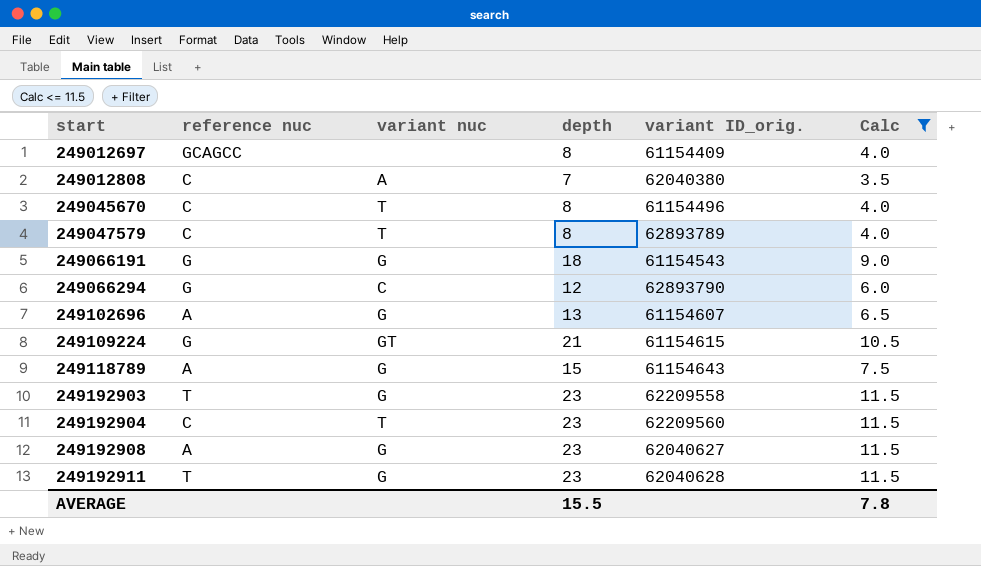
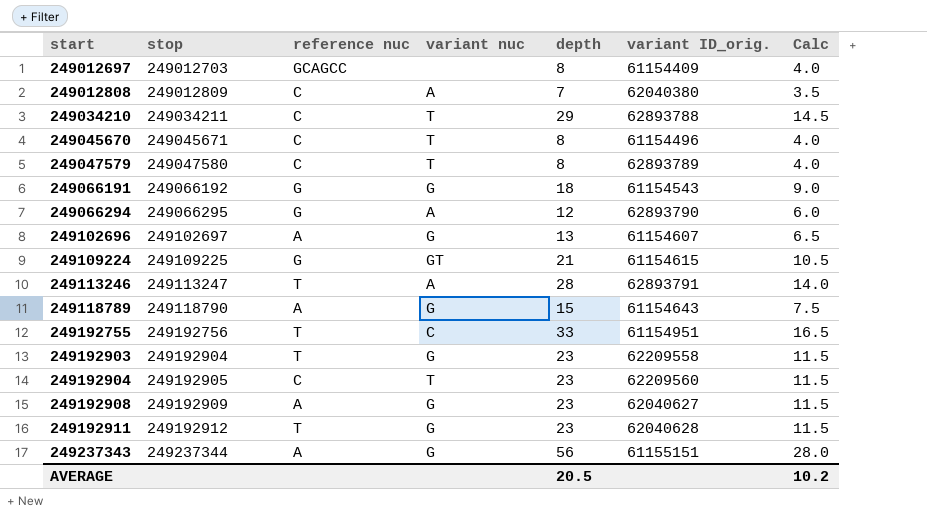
filter: Calc <= 11.5 -> none
column stop | position: none -> 2
249066294 | variant nuc: C -> A
AVERAGE | depth: 15.5 -> 20.5
AVERAGE | Calc: 7.8 -> 10.2

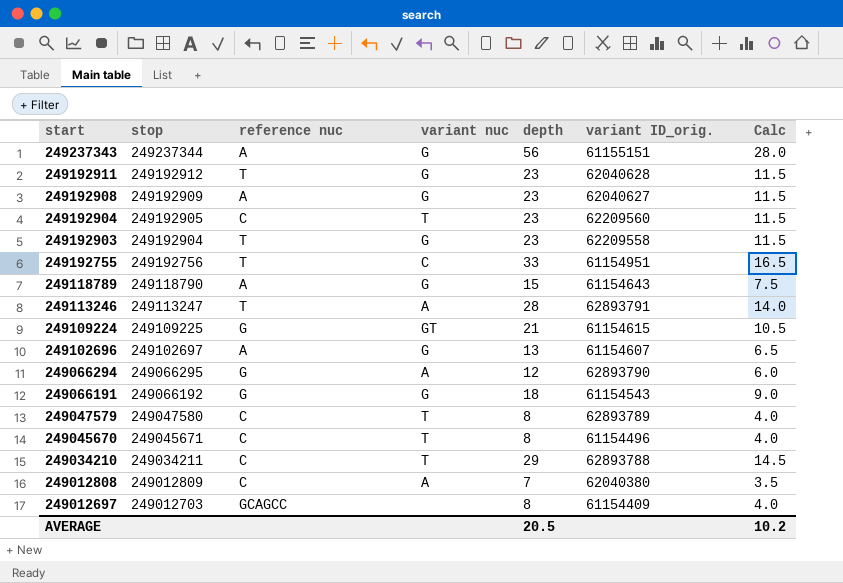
row order: start ascending -> start descending

